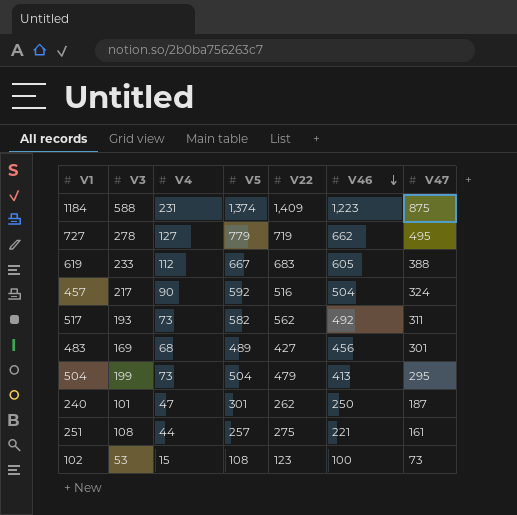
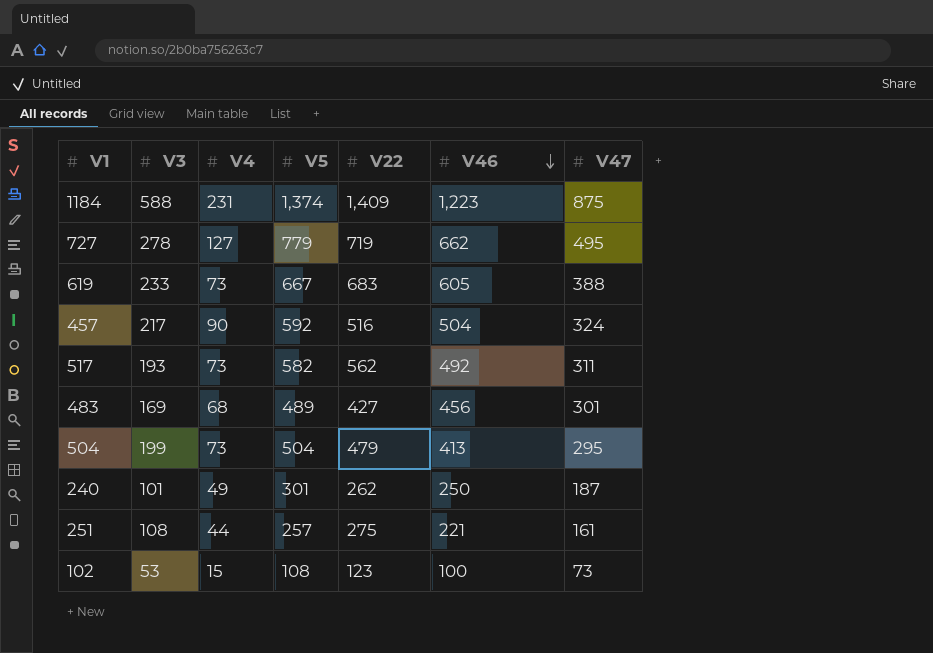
619 | V4: 112 -> 73
240 | V4: 47 -> 49

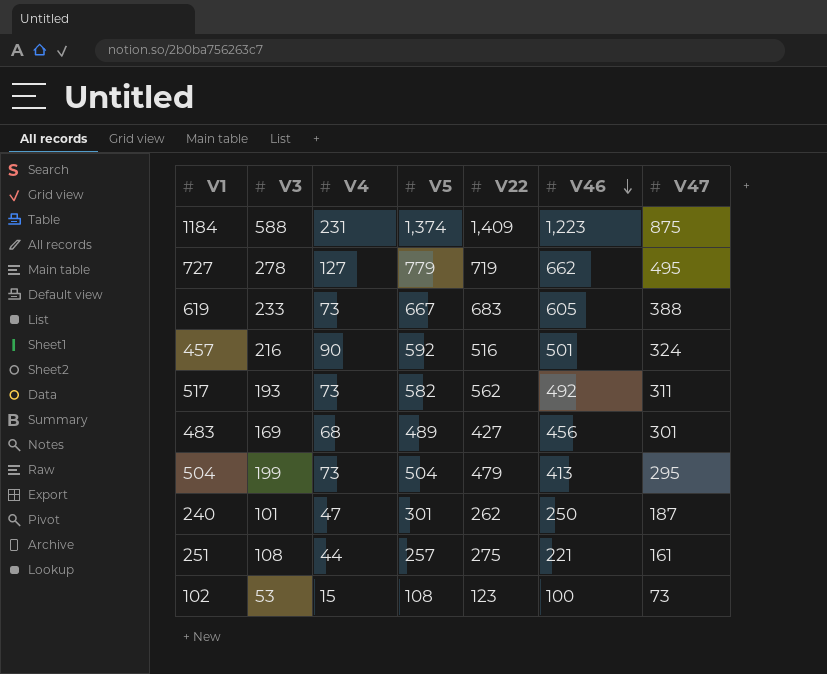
457 | V3: 217 -> 216
457 | V46: 504 -> 501
240 | V4: 49 -> 47

